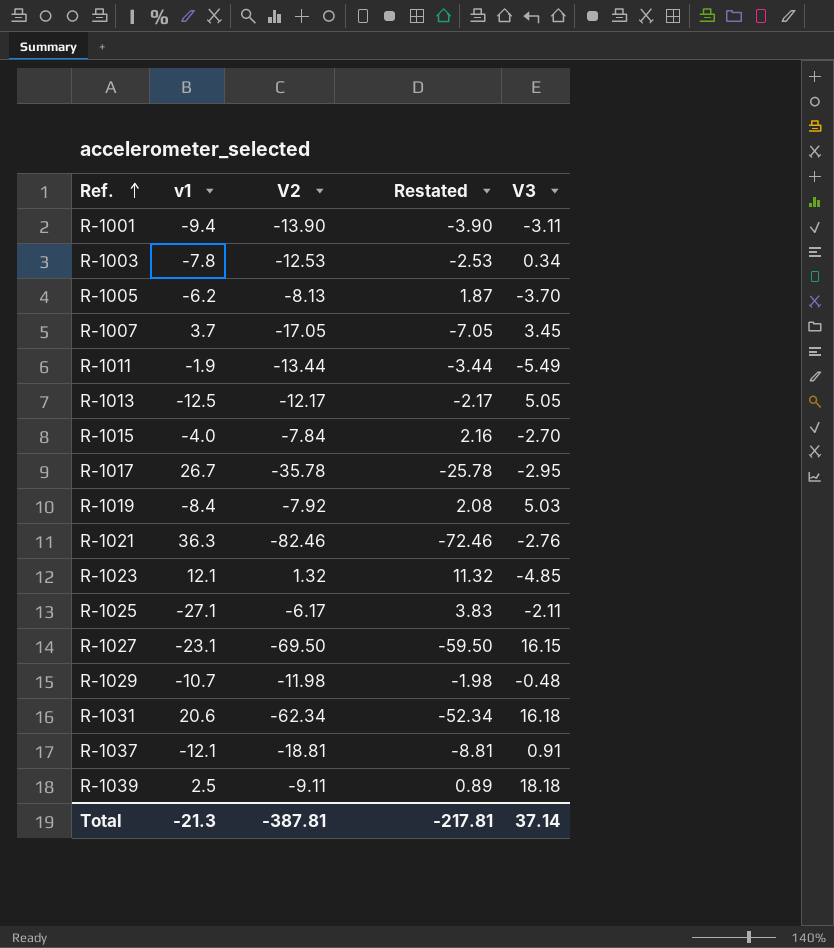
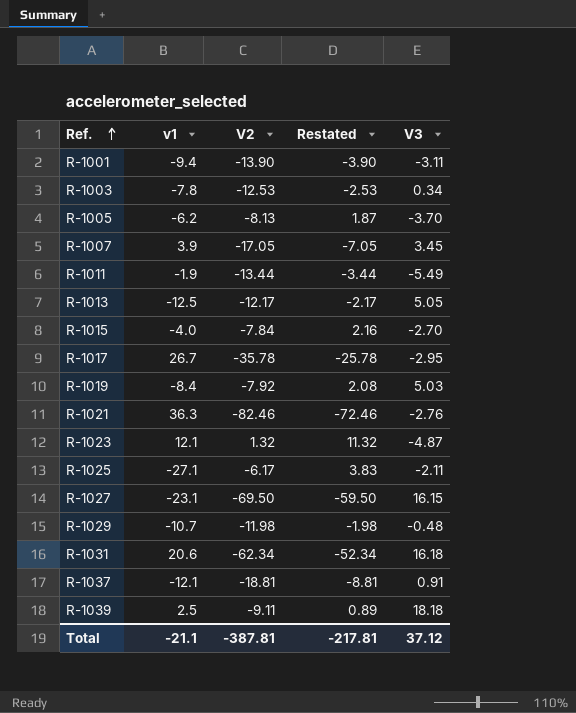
R-1007 | v1: 3.7 -> 3.9
R-1023 | V3: -4.85 -> -4.87
Total | v1: -21.3 -> -21.1
Total | V3: 37.14 -> 37.12

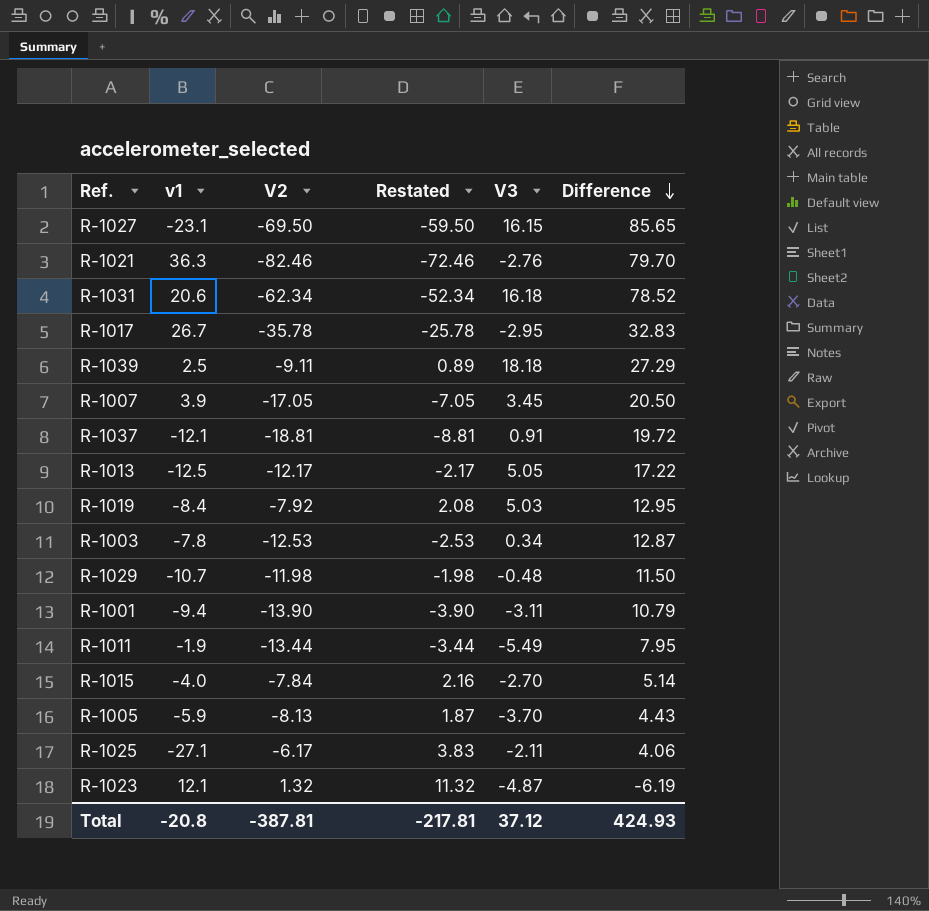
row order: Ref. ascending -> Difference descending
column Difference | formula: none -> [V3] - [V2]
R-1005 | v1: -6.2 -> -5.9
Total | v1: -21.1 -> -20.8

